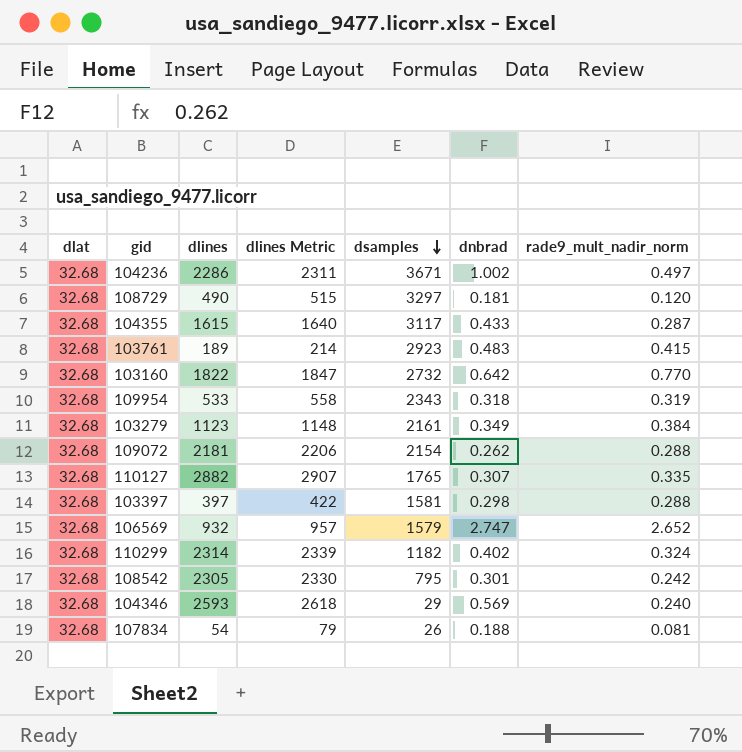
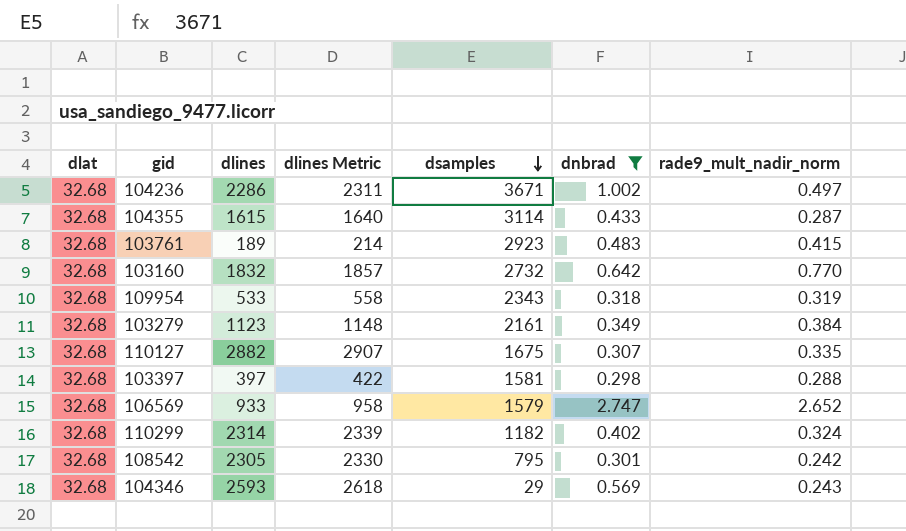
filter: none -> dnbrad >= 0.298
104355 | dsamples: 3117 -> 3114
103160 | dlines: 1822 -> 1832
103160 | dlines Metric: 1847 -> 1857
110127 | dsamples: 1765 -> 1675
106569 | dlines: 932 -> 933
106569 | dlines Metric: 957 -> 958
104346 | rade9_mult_nadir_norm: 0.240 -> 0.243

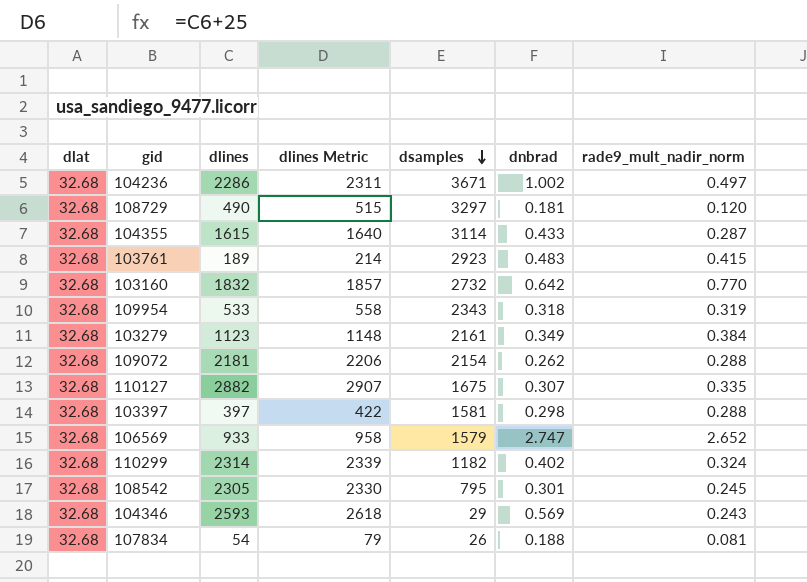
filter: dnbrad >= 0.298 -> none
108542 | rade9_mult_nadir_norm: 0.242 -> 0.245

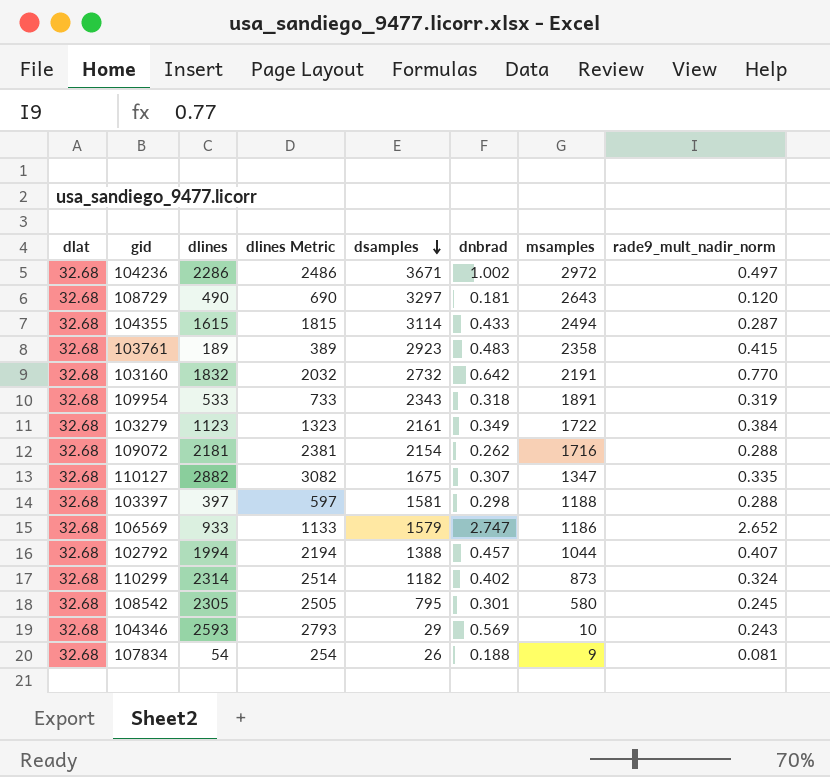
column dlines Metric | formula: [dlines] + 25 -> [dlines] + 200
column msamples | position: none -> 7
row 102792: none -> 32.68 | 1994 | 2194 | 1388 | 0.457 | 1044 | 0.407

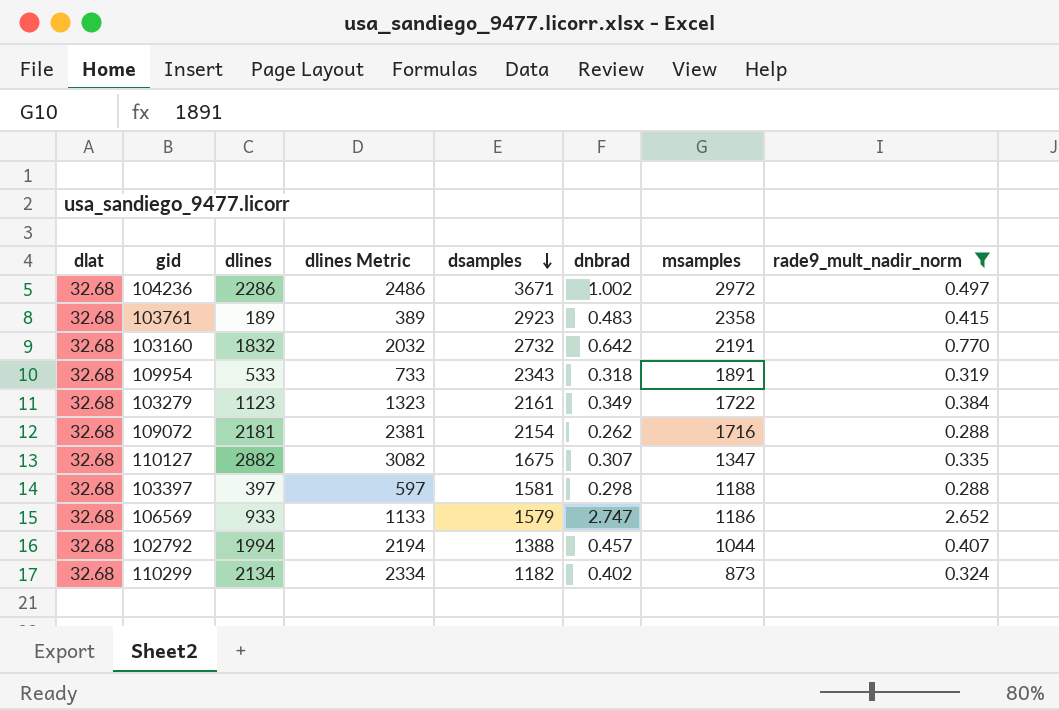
filter: none -> rade9_mult_nadir_norm >= 0.288
110299 | dlines: 2314 -> 2134
110299 | dlines Metric: 2514 -> 2334

